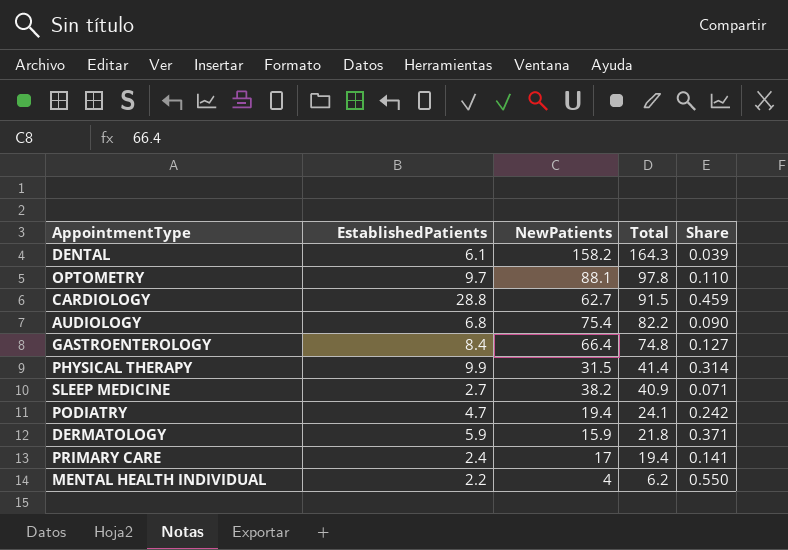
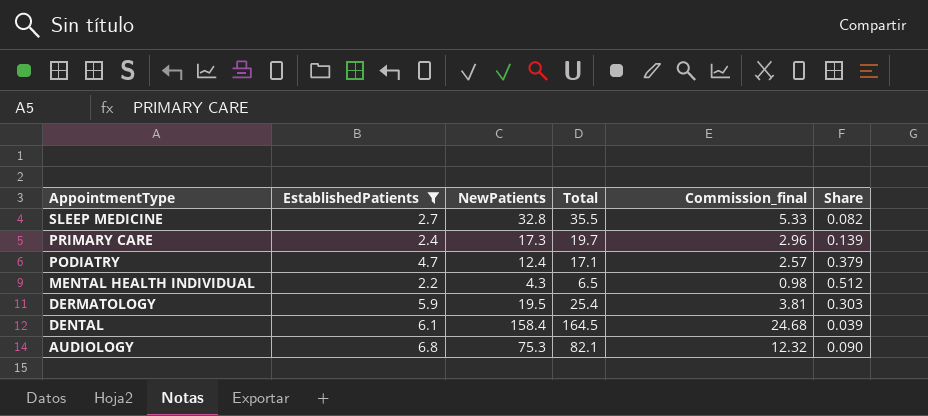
filter: none -> EstablishedPatients <= 6.8
row order: Total descending -> AppointmentType descending
column Commission_final | formula: none -> [Total] * 0.15
SLEEP MEDICINE | NewPatients: 38.2 -> 32.8
SLEEP MEDICINE | Total: 40.9 -> 35.5
SLEEP MEDICINE | Share: 0.071 -> 0.082
PRIMARY CARE | NewPatients: 17 -> 17.3
PRIMARY CARE | Total: 19.4 -> 19.7
PRIMARY CARE | Share: 0.141 -> 0.139
PODIATRY | NewPatients: 19.4 -> 12.4
PODIATRY | Total: 24.1 -> 17.1
PODIATRY | Share: 0.242 -> 0.379
MENTAL HEALTH INDIVIDUAL | NewPatients: 4 -> 4.3
MENTAL HEALTH INDIVIDUAL | Total: 6.2 -> 6.5
MENTAL HEALTH INDIVIDUAL | Share: 0.550 -> 0.512
DERMATOLOGY | NewPatients: 15.9 -> 19.5
DERMATOLOGY | Total: 21.8 -> 25.4
DERMATOLOGY | Share: 0.371 -> 0.303
DENTAL | NewPatients: 158.2 -> 158.4
DENTAL | Total: 164.3 -> 164.5
AUDIOLOGY | NewPatients: 75.4 -> 75.3
AUDIOLOGY | Total: 82.2 -> 82.1

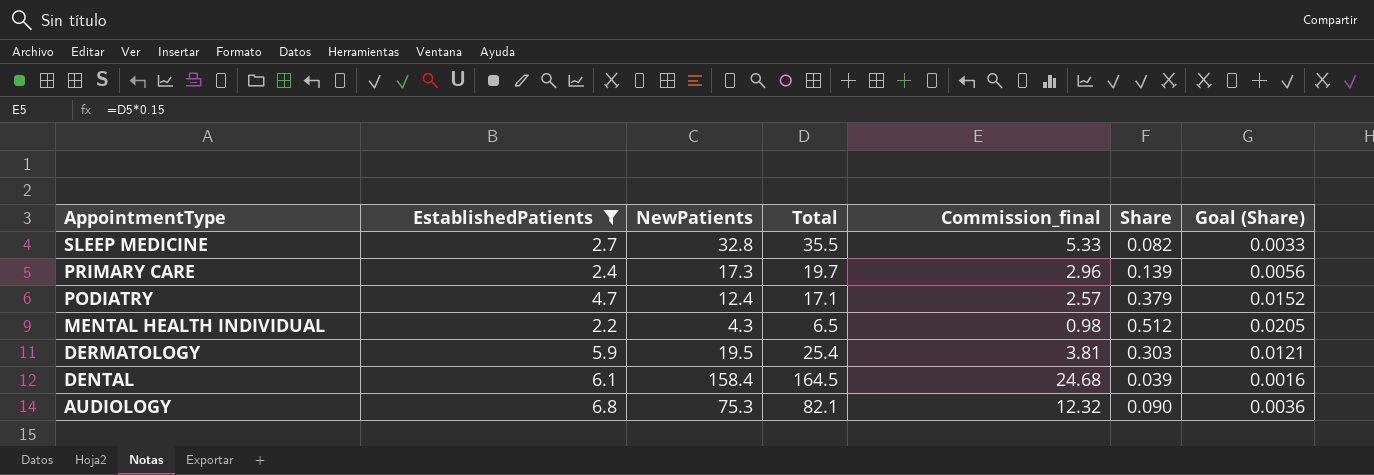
column Goal (Share) | formula: none -> [Share] * 0.04

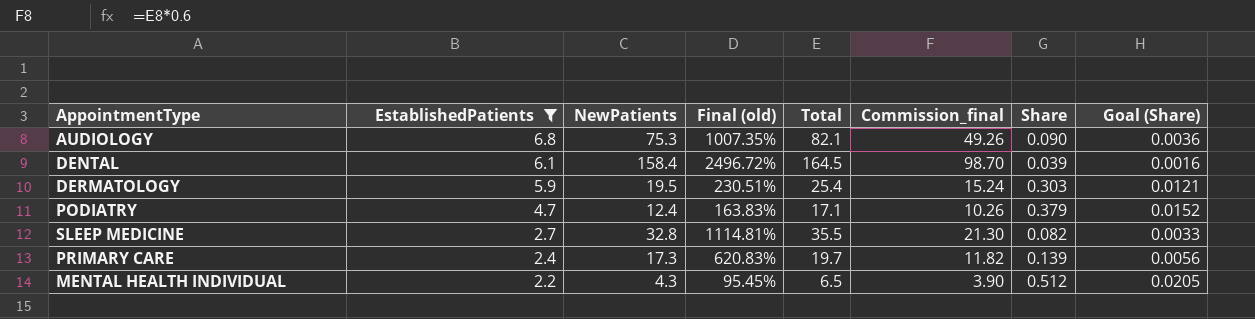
row order: AppointmentType descending -> EstablishedPatients descending
column Final (old) | formula: none -> ([NewPatients] - [EstablishedPatients]) / [EstablishedPatients]
column Commission_final | formula: [Total] * 0.15 -> [Total] * 0.6

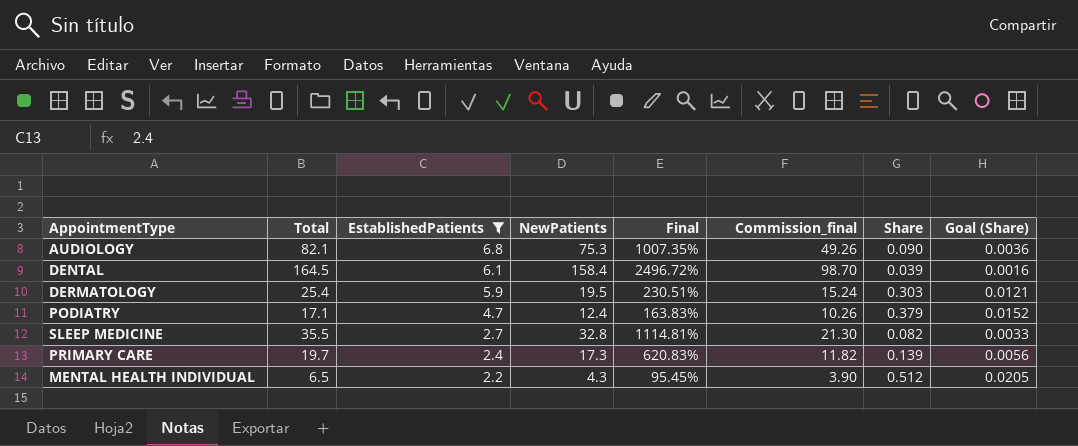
column Total | position: 5 -> 2
column name: Final (old) -> Final

